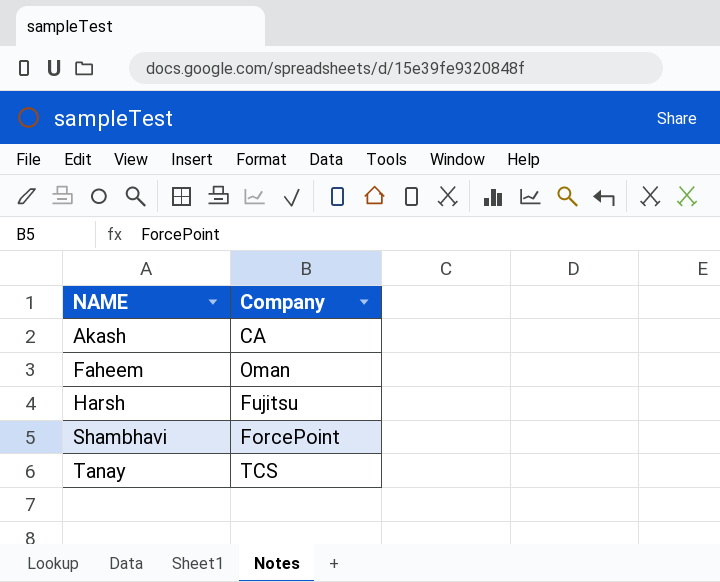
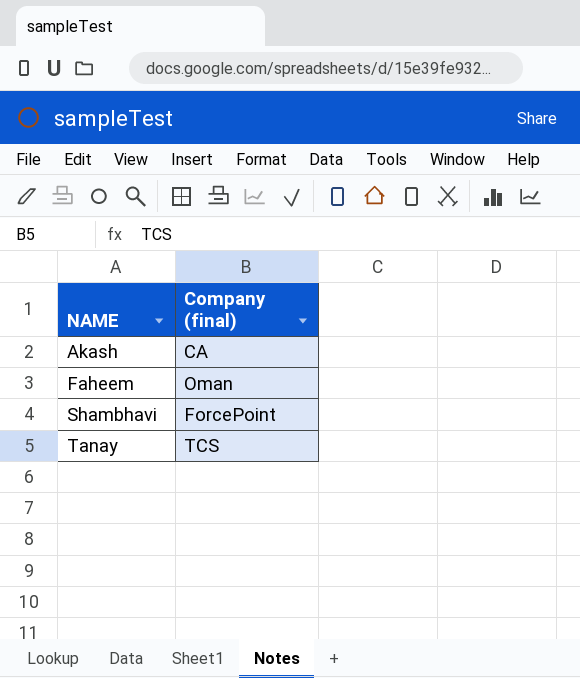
column name: Company -> Company (final)
row Harsh: Fujitsu -> none

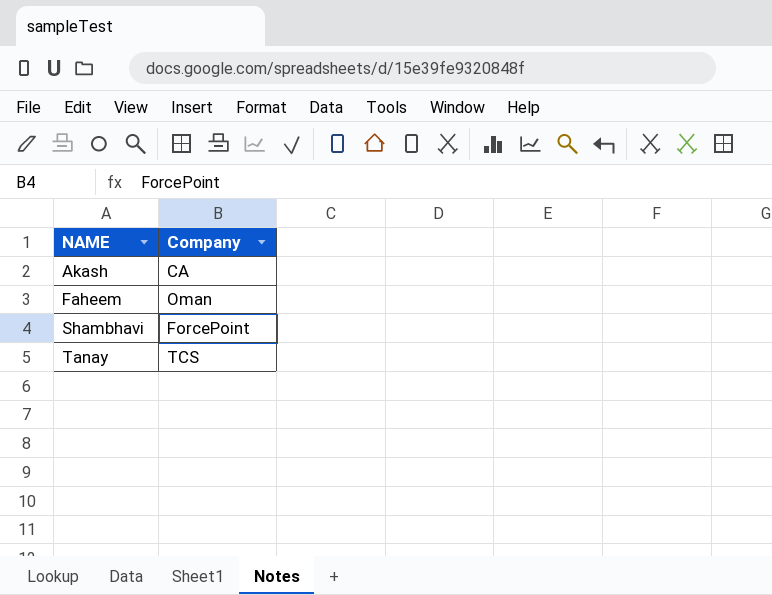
column name: Company (final) -> Company

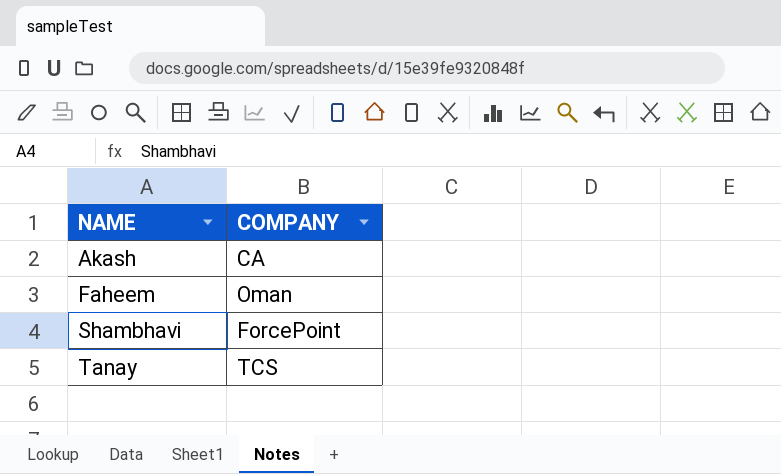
column name: Company -> COMPANY

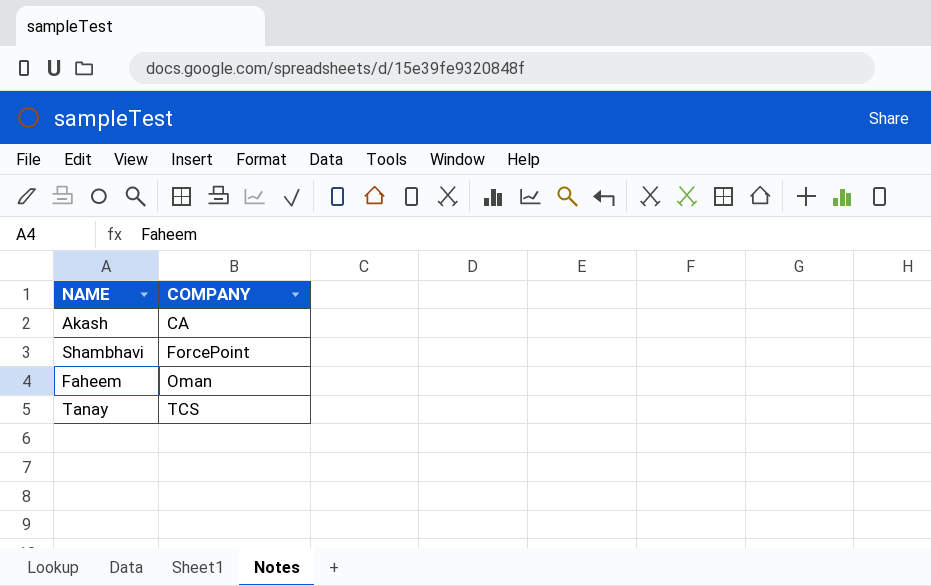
row order: NAME ascending -> COMPANY ascending

